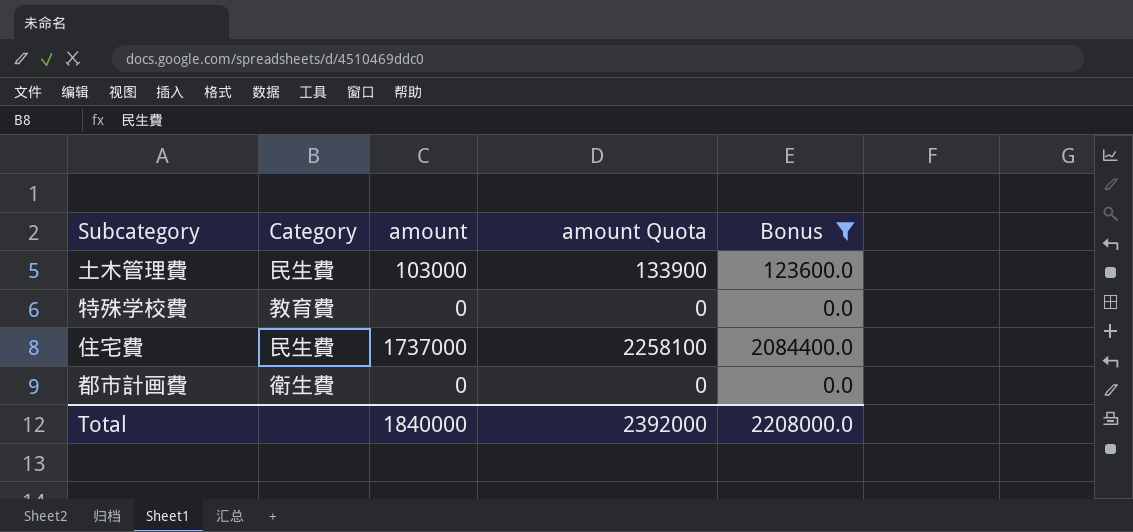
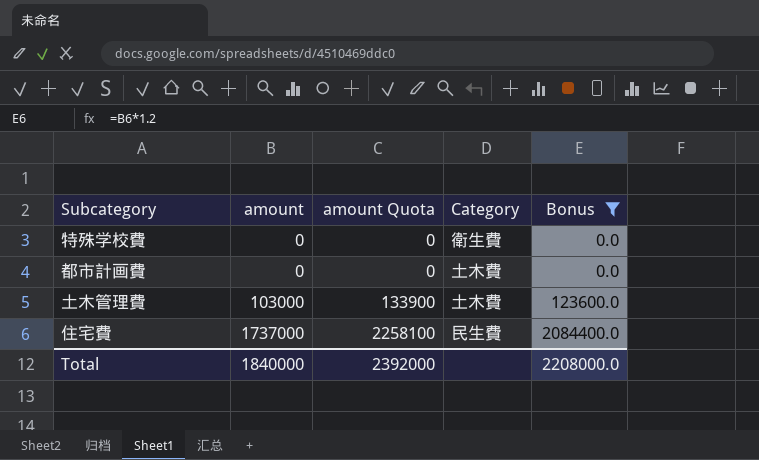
row order: none -> amount ascending
column Category | position: 2 -> 4
特殊学校費 | Category: 教育費 -> 衛生費
都市計画費 | Category: 衛生費 -> 土木費
土木管理費 | Category: 民生費 -> 土木費

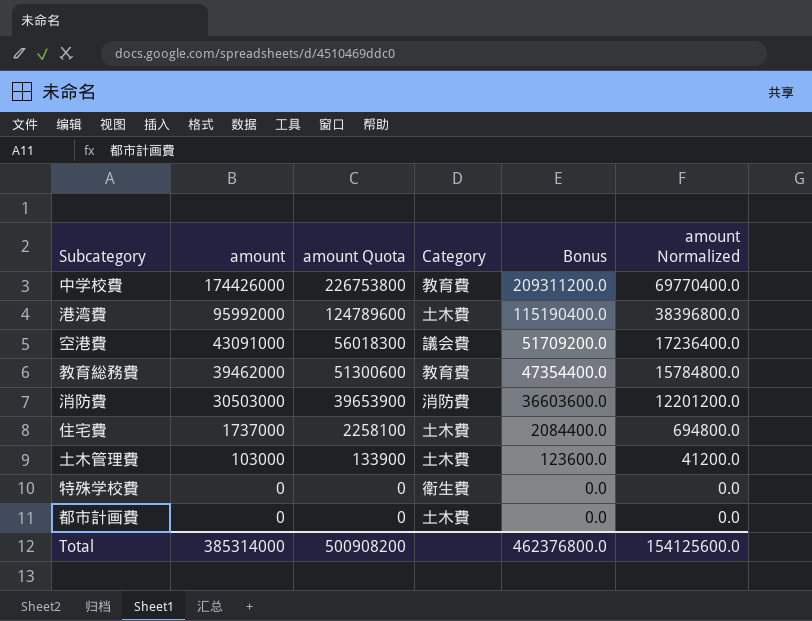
filter: Bonus <= 2084400.0 -> none
row order: amount ascending -> amount descending
column amount Normalized | formula: none -> [amount] * 0.4
住宅費 | Category: 民生費 -> 土木費
Total | amount: 1840000 -> 385314000
Total | amount Quota: 2392000 -> 500908200
Total | Bonus: 2208000.0 -> 462376800.0

